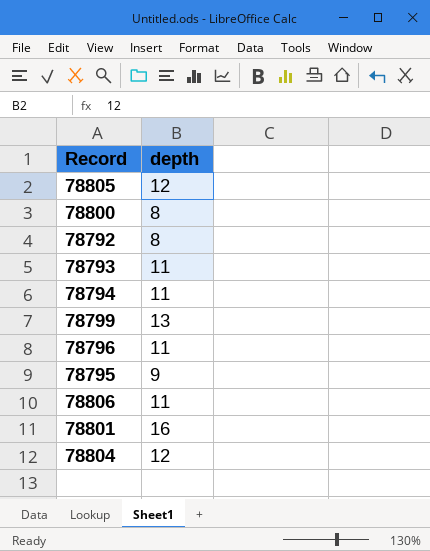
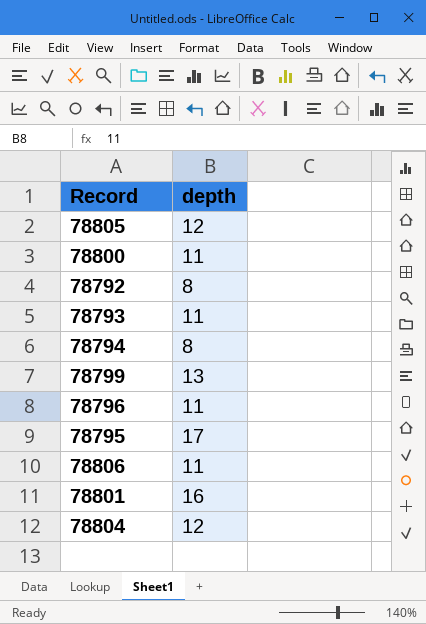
78800 | depth: 8 -> 11
78794 | depth: 11 -> 8
78795 | depth: 9 -> 17

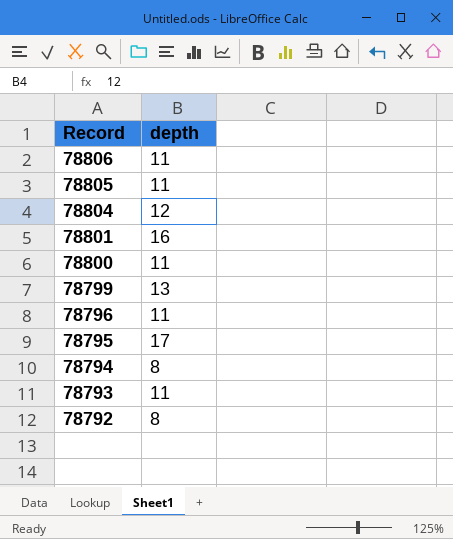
row order: none -> Record descending
78805 | depth: 12 -> 11

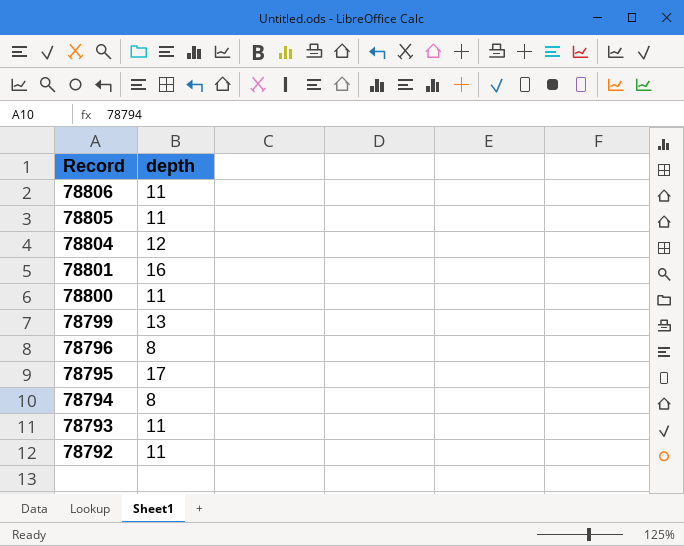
78796 | depth: 11 -> 8
78792 | depth: 8 -> 11

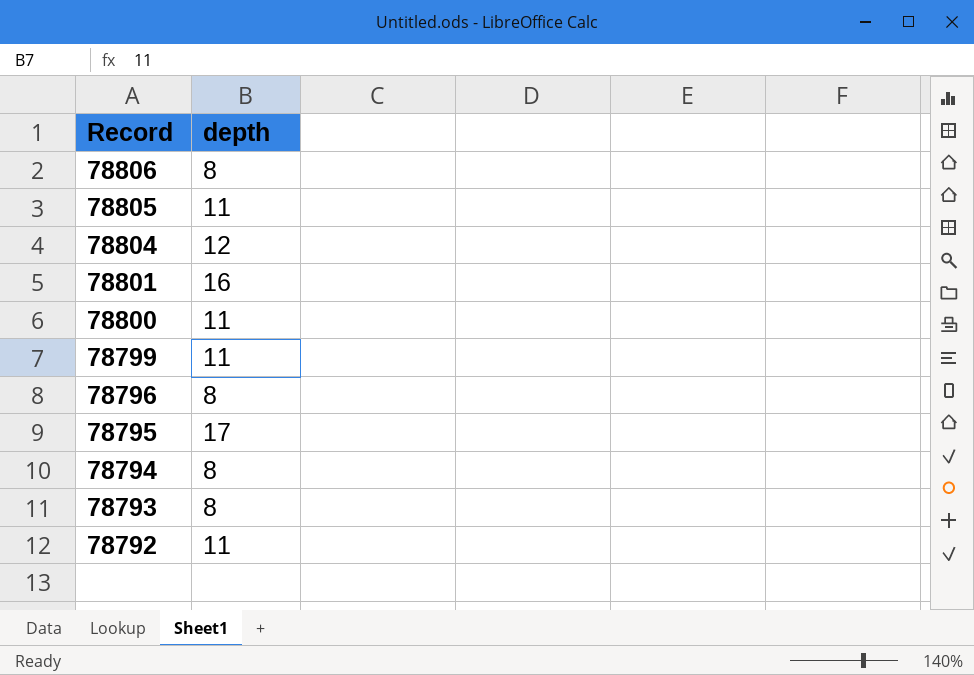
78806 | depth: 11 -> 8
78799 | depth: 13 -> 11
78793 | depth: 11 -> 8

